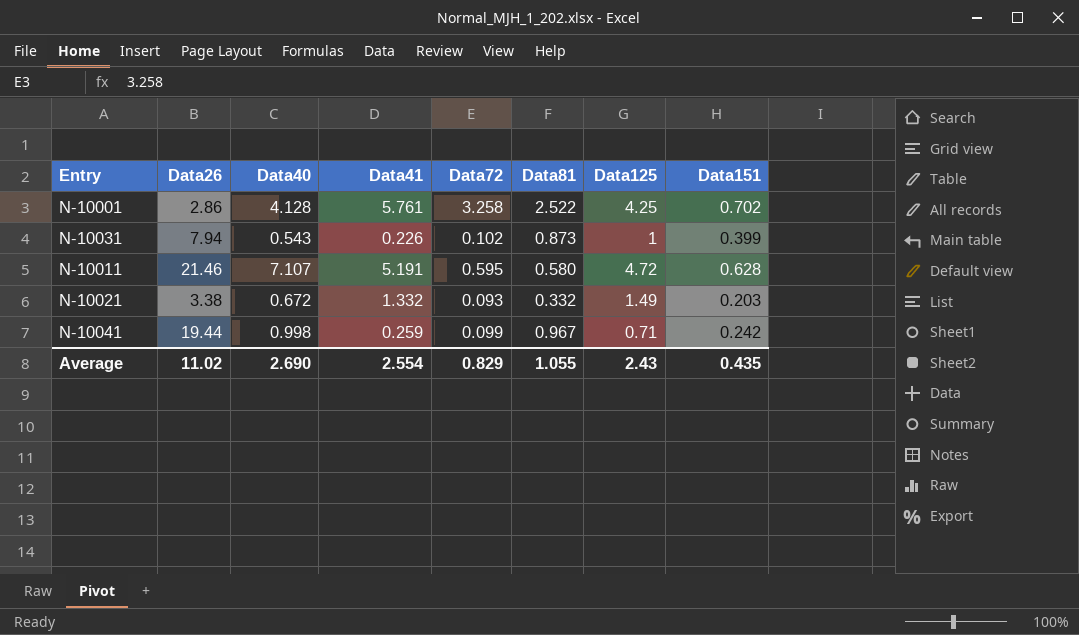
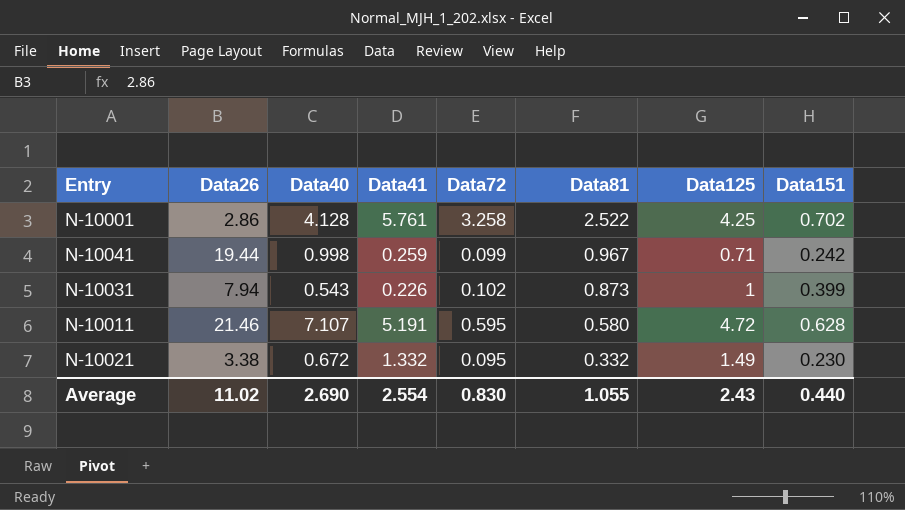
row order: none -> Data81 descending
N-10021 | Data72: 0.093 -> 0.095
N-10021 | Data151: 0.203 -> 0.230
Average | Data72: 0.829 -> 0.830
Average | Data151: 0.435 -> 0.440

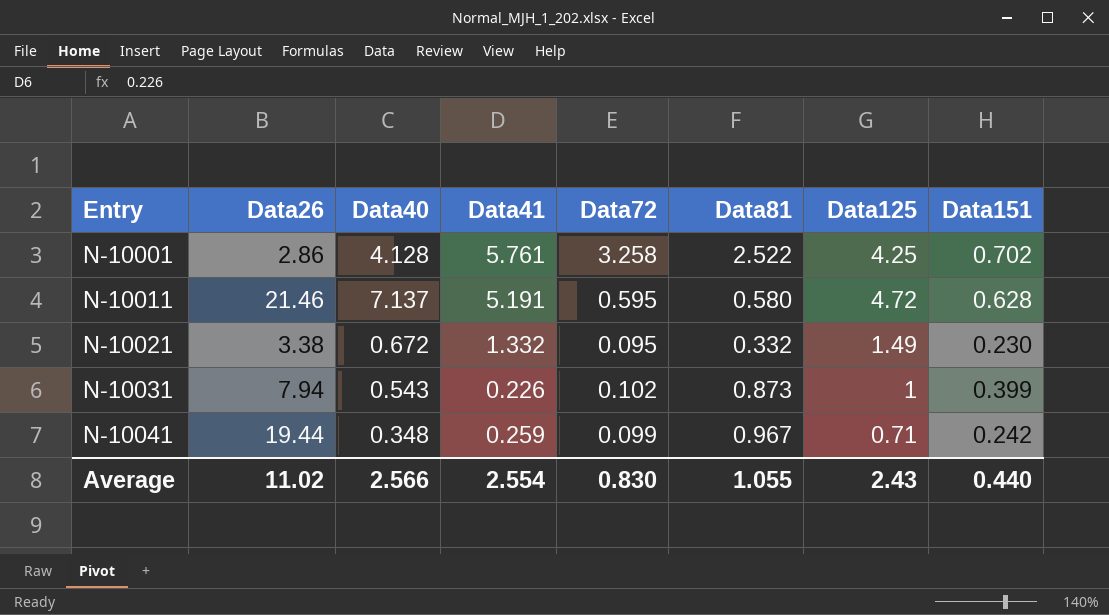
row order: Data81 descending -> Entry ascending
N-10011 | Data40: 7.107 -> 7.137
N-10041 | Data40: 0.998 -> 0.348
Average | Data40: 2.690 -> 2.566

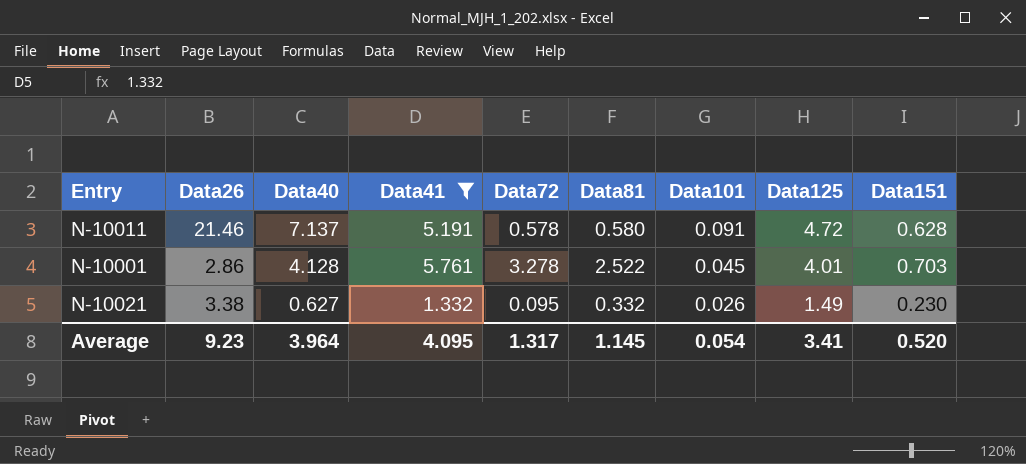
filter: none -> Data41 >= 1.332
row order: Entry ascending -> Data40 descending
column Data101 | position: none -> 7
N-10011 | Data72: 0.595 -> 0.578
N-10001 | Data72: 3.258 -> 3.278
N-10001 | Data125: 4.25 -> 4.01
N-10001 | Data151: 0.702 -> 0.703
N-10021 | Data40: 0.672 -> 0.627
Average | Data26: 11.02 -> 9.23
Average | Data40: 2.566 -> 3.964
Average | Data41: 2.554 -> 4.095
Average | Data72: 0.830 -> 1.317
Average | Data81: 1.055 -> 1.145
Average | Data125: 2.43 -> 3.41
Average | Data151: 0.440 -> 0.520

